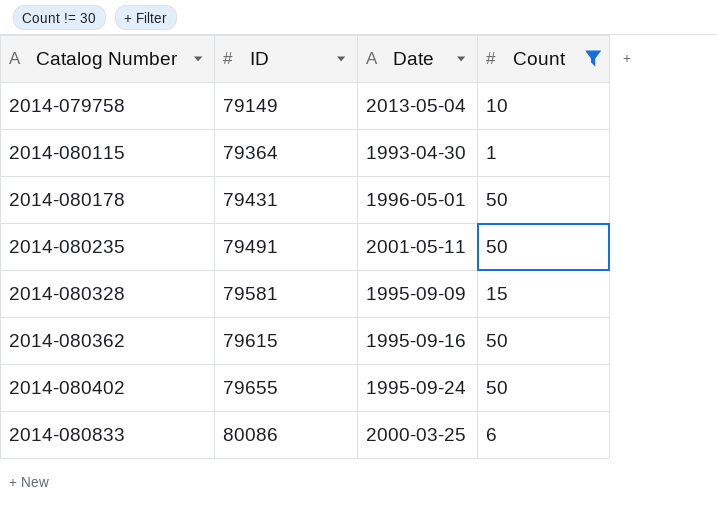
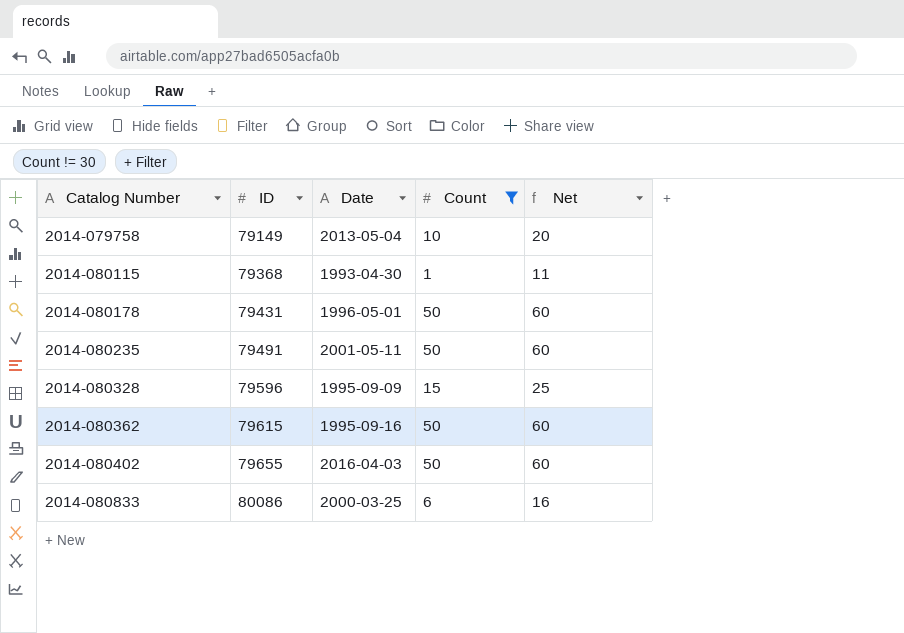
column Net | formula: none -> [Count] + 10
2014-080115 | ID: 79364 -> 79368
2014-080328 | ID: 79581 -> 79596
2014-080402 | Date: 1995-09-24 -> 2016-04-03

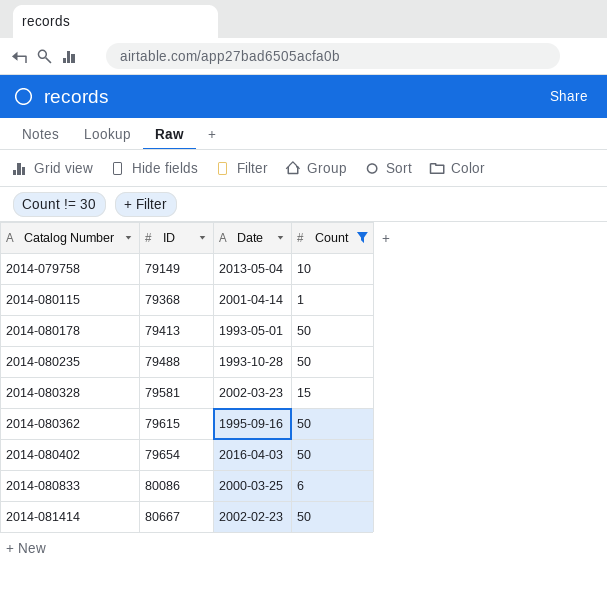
column Net | formula: [Count] + 10 -> none
2014-080115 | Date: 1993-04-30 -> 2001-04-14
2014-080178 | ID: 79431 -> 79413
2014-080178 | Date: 1996-05-01 -> 1993-05-01
2014-080235 | ID: 79491 -> 79488
2014-080235 | Date: 2001-05-11 -> 1993-10-28
2014-080328 | ID: 79596 -> 79581
2014-080328 | Date: 1995-09-09 -> 2002-03-23
2014-080402 | ID: 79655 -> 79654
row 2014-081414: none -> 80667 | 2002-02-23 | 50

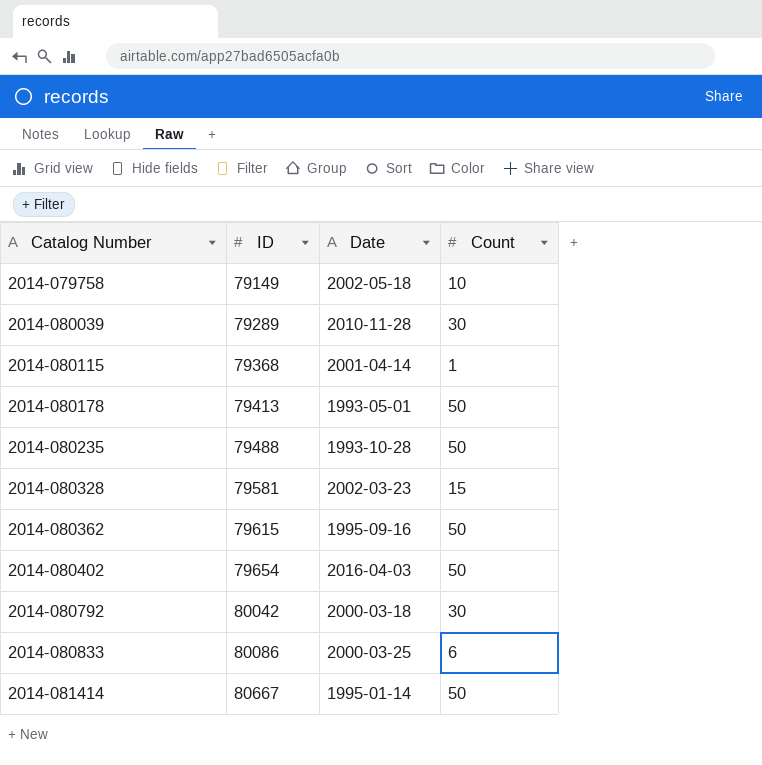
filter: Count != 30 -> none
2014-079758 | Date: 2013-05-04 -> 2002-05-18
2014-081414 | Date: 2002-02-23 -> 1995-01-14

